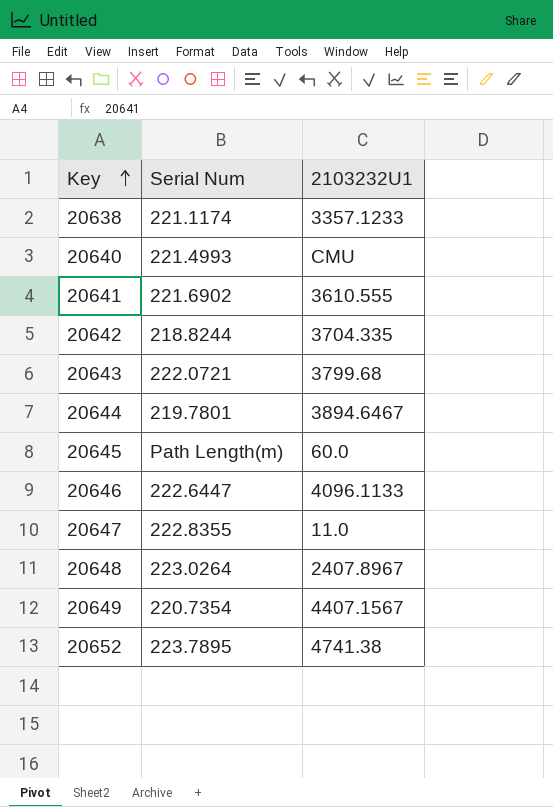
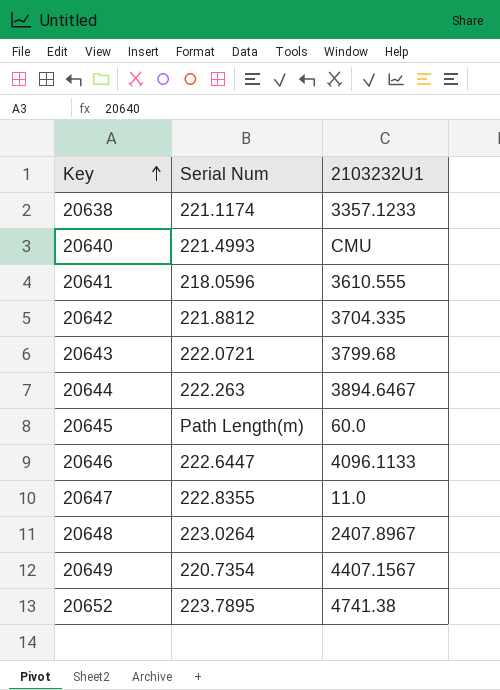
20641 | Serial Num: 221.6902 -> 218.0596
20642 | Serial Num: 218.8244 -> 221.8812
20644 | Serial Num: 219.7801 -> 222.263

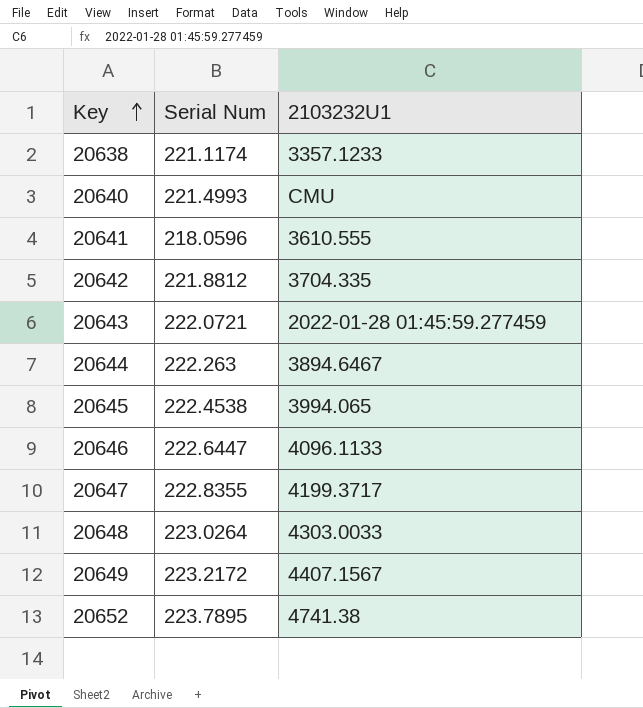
20643 | 2103232U1: 3799.68 -> 2022-01-28 01:45:59.277459
20645 | Serial Num: Path Length(m) -> 222.4538
20645 | 2103232U1: 60.0 -> 3994.065
20647 | 2103232U1: 11.0 -> 4199.3717
20648 | 2103232U1: 2407.8967 -> 4303.0033
20649 | Serial Num: 220.7354 -> 223.2172

